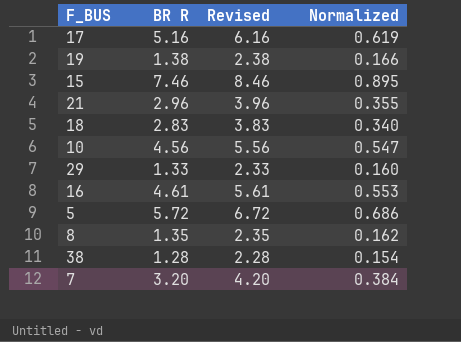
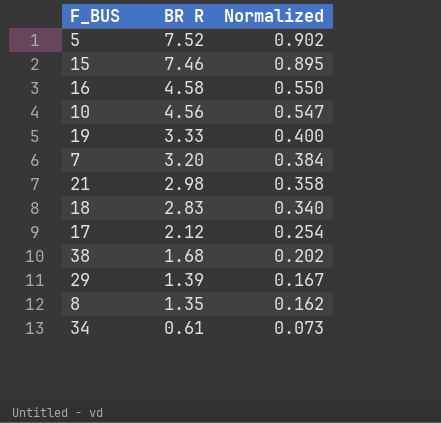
row order: none -> BR R descending
column Revised | formula: [BR R] + 1 -> none
5 | BR R: 5.72 -> 7.52
5 | Normalized: 0.686 -> 0.902
16 | BR R: 4.61 -> 4.58
16 | Normalized: 0.553 -> 0.550
19 | BR R: 1.38 -> 3.33
19 | Normalized: 0.166 -> 0.400
21 | BR R: 2.96 -> 2.98
21 | Normalized: 0.355 -> 0.358
17 | BR R: 5.16 -> 2.12
17 | Normalized: 0.619 -> 0.254
38 | BR R: 1.28 -> 1.68
38 | Normalized: 0.154 -> 0.202
29 | BR R: 1.33 -> 1.39
29 | Normalized: 0.160 -> 0.167
row 34: none -> 0.61 | 0.073

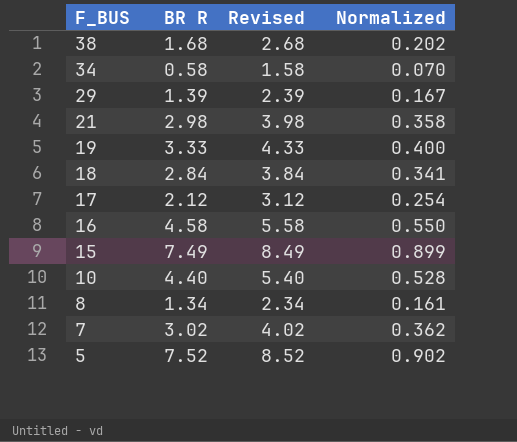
row order: BR R descending -> F_BUS descending
column Revised | formula: none -> [BR R] + 1
34 | BR R: 0.61 -> 0.58
34 | Normalized: 0.073 -> 0.070
18 | BR R: 2.83 -> 2.84
18 | Normalized: 0.340 -> 0.341
15 | BR R: 7.46 -> 7.49
15 | Normalized: 0.895 -> 0.899
10 | BR R: 4.56 -> 4.40
10 | Normalized: 0.547 -> 0.528
8 | BR R: 1.35 -> 1.34
8 | Normalized: 0.162 -> 0.161
7 | BR R: 3.20 -> 3.02
7 | Normalized: 0.384 -> 0.362

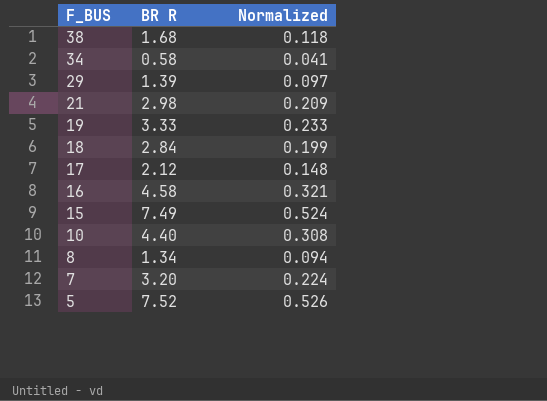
column Revised | formula: [BR R] + 1 -> none
column Normalized | formula: [BR R] * 0.12 -> [BR R] * 0.07
7 | BR R: 3.02 -> 3.20

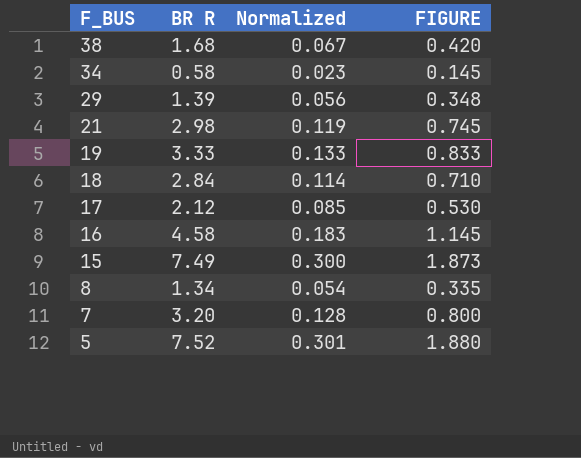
column Normalized | formula: [BR R] * 0.07 -> [BR R] * 0.04
column FIGURE | formula: none -> [BR R] * 0.25
row 10: 4.40 | 0.308 -> none

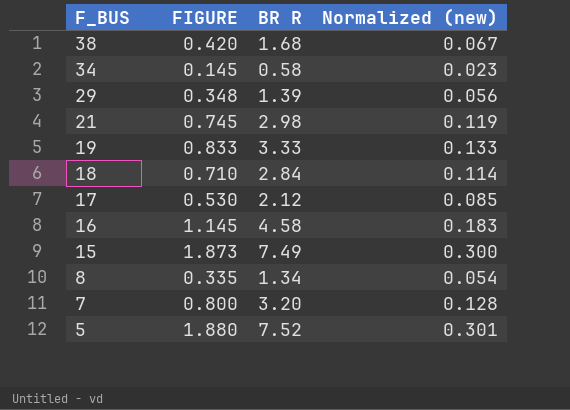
column FIGURE | position: 4 -> 2
column name: Normalized -> Normalized (new)

